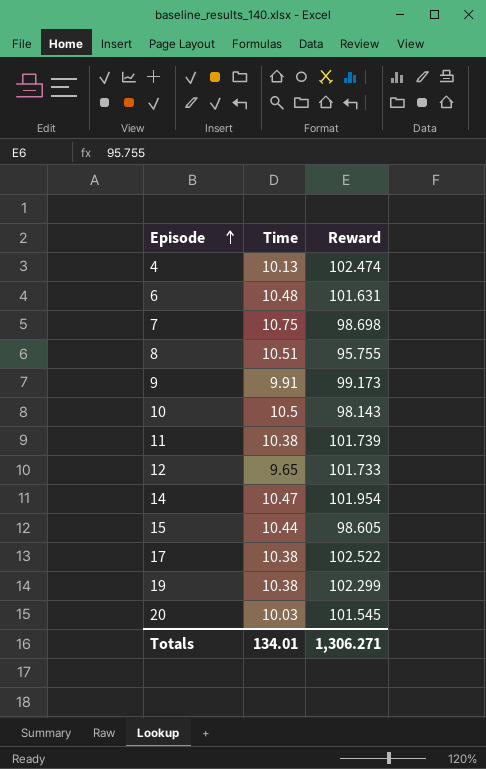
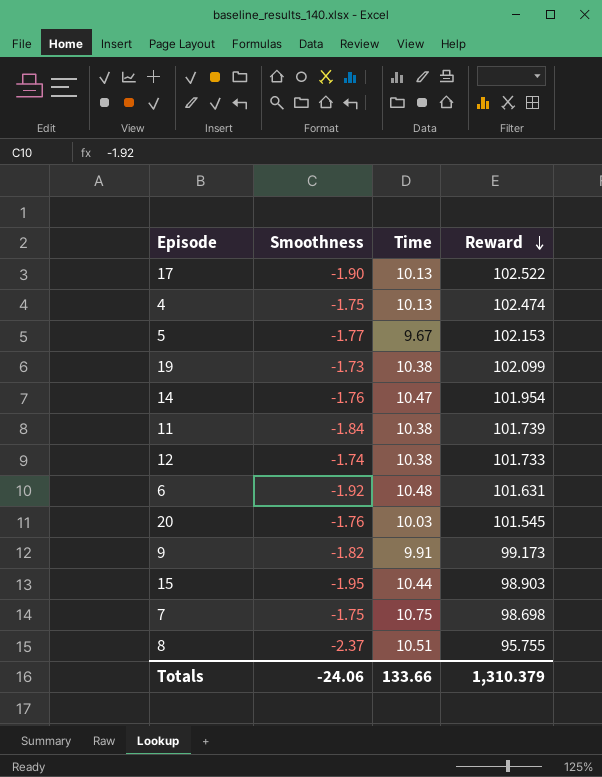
row order: Episode ascending -> Reward descending
column Smoothness | position: none -> 2
row 10: 10.5 | 98.143 -> none
17 | Time: 10.38 -> 10.13
row 5: none -> -1.77 | 9.67 | 102.153
19 | Reward: 102.299 -> 102.099
12 | Time: 9.65 -> 10.38
15 | Reward: 98.605 -> 98.903
Totals | Time: 134.01 -> 133.66
Totals | Reward: 1,306.271 -> 1,310.379

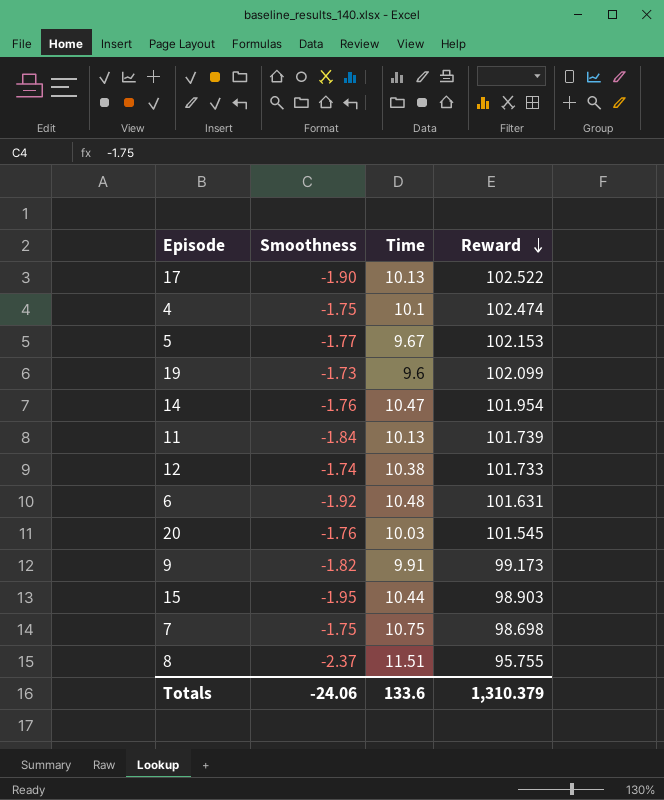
4 | Time: 10.13 -> 10.1
19 | Time: 10.38 -> 9.6
11 | Time: 10.38 -> 10.13
8 | Time: 10.51 -> 11.51
Totals | Time: 133.66 -> 133.6

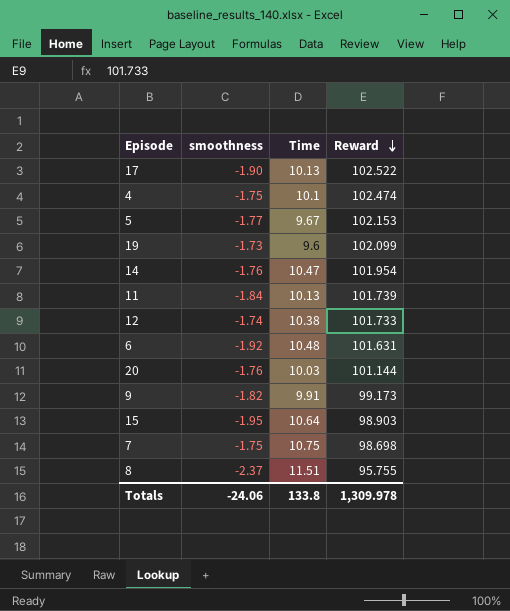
column name: Smoothness -> smoothness
20 | Reward: 101.545 -> 101.144
15 | Time: 10.44 -> 10.64
Totals | Time: 133.6 -> 133.8
Totals | Reward: 1,310.379 -> 1,309.978

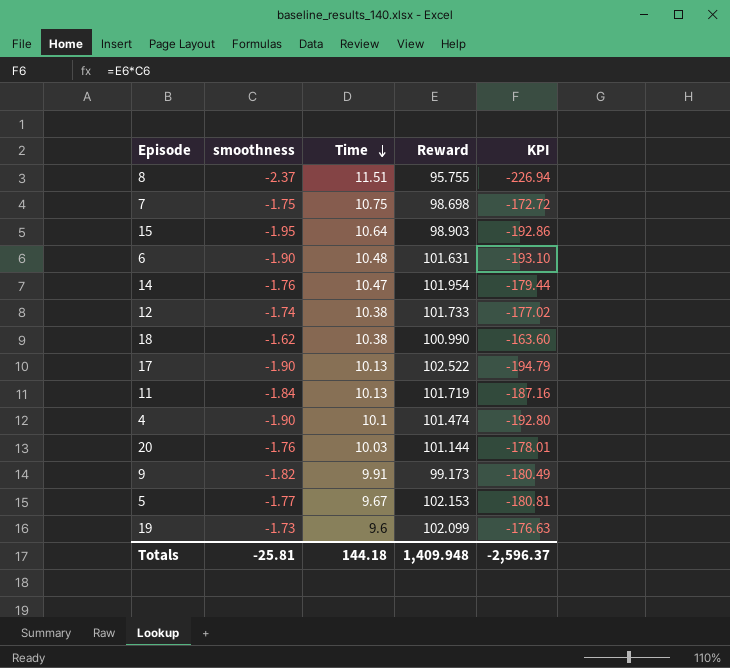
row order: Reward descending -> Time descending
column KPI | formula: none -> [smoothness] * [Reward]
6 | smoothness: -1.92 -> -1.90
row 18: none -> -1.62 | 10.38 | 100.990 | -163.60
11 | Reward: 101.739 -> 101.719
4 | smoothness: -1.75 -> -1.90
4 | Reward: 102.474 -> 101.474
Totals | smoothness: -24.06 -> -25.81
Totals | Time: 133.8 -> 144.18
Totals | Reward: 1,309.978 -> 1,409.948

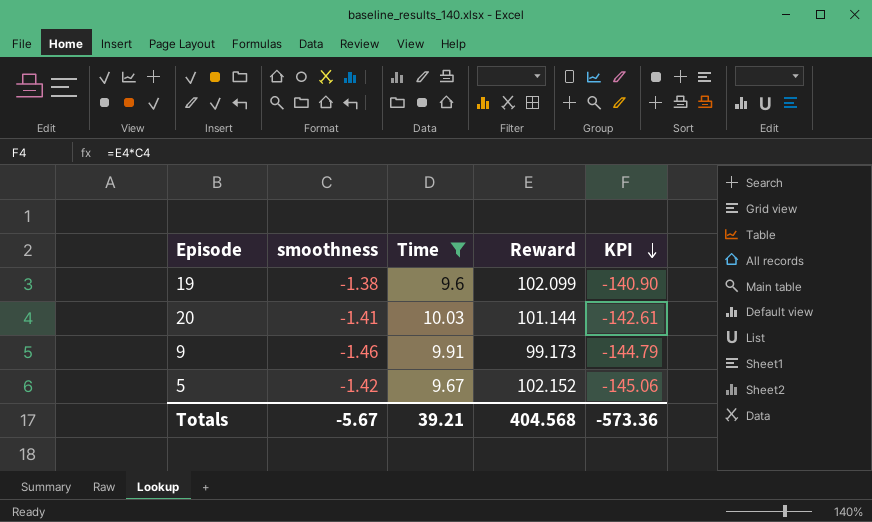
filter: none -> Time <= 10.03
row order: Time descending -> KPI descending
19 | smoothness: -1.73 -> -1.38
19 | KPI: -176.63 -> -140.90
20 | smoothness: -1.76 -> -1.41
20 | KPI: -178.01 -> -142.61
9 | smoothness: -1.82 -> -1.46
9 | KPI: -180.49 -> -144.79
5 | smoothness: -1.77 -> -1.42
5 | Reward: 102.153 -> 102.152
5 | KPI: -180.81 -> -145.06
Totals | smoothness: -25.81 -> -5.67
Totals | Time: 144.18 -> 39.21
Totals | Reward: 1,409.948 -> 404.568
Totals | KPI: -2,596.37 -> -573.36

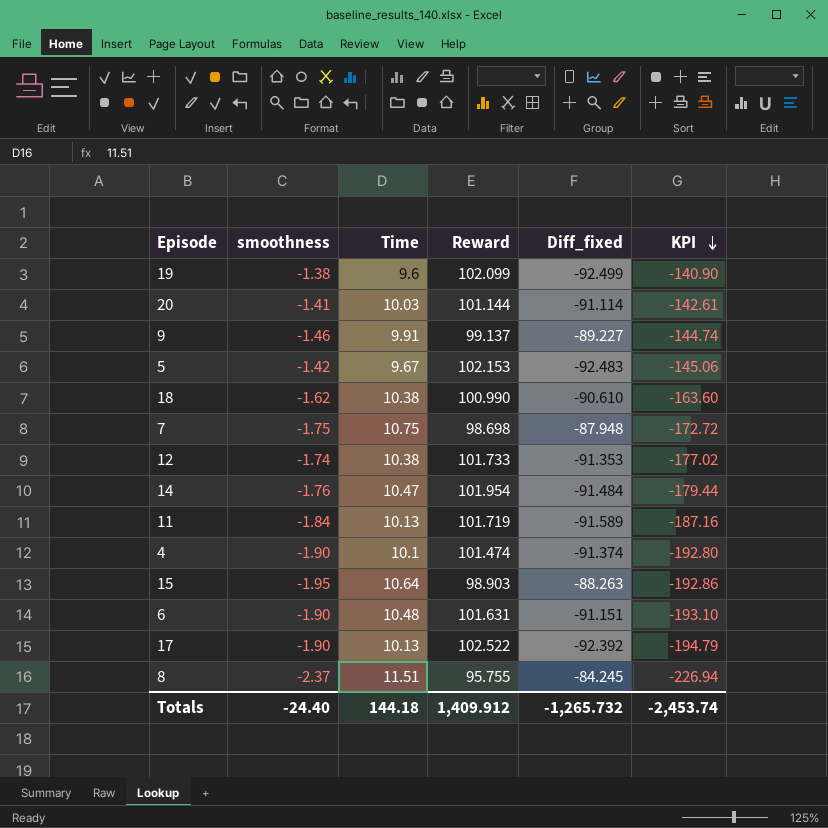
filter: Time <= 10.03 -> none
column Diff_fixed | formula: none -> [Time] - [Reward]
9 | Reward: 99.173 -> 99.137
9 | KPI: -144.79 -> -144.74
5 | Reward: 102.152 -> 102.153
Totals | smoothness: -5.67 -> -24.40
Totals | Time: 39.21 -> 144.18
Totals | Reward: 404.568 -> 1,409.912
Totals | KPI: -573.36 -> -2,453.74

